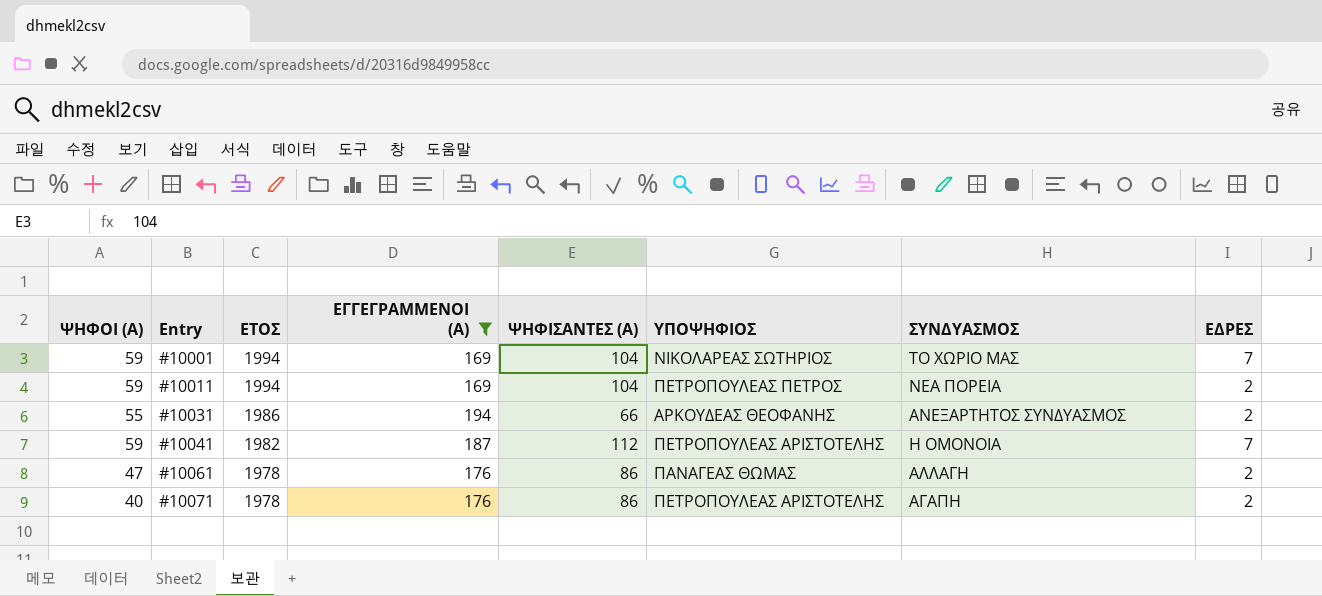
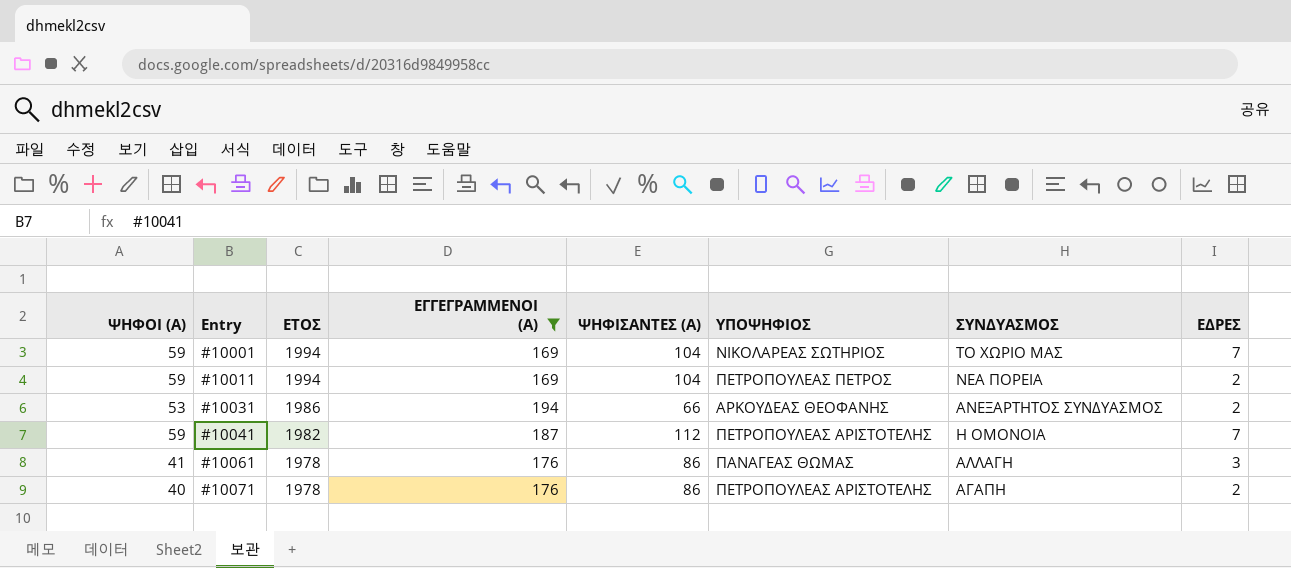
#10031 | ΨΗΦΟΙ (Α): 55 -> 53
#10061 | ΨΗΦΟΙ (Α): 47 -> 41
#10061 | ΕΔΡΕΣ: 2 -> 3

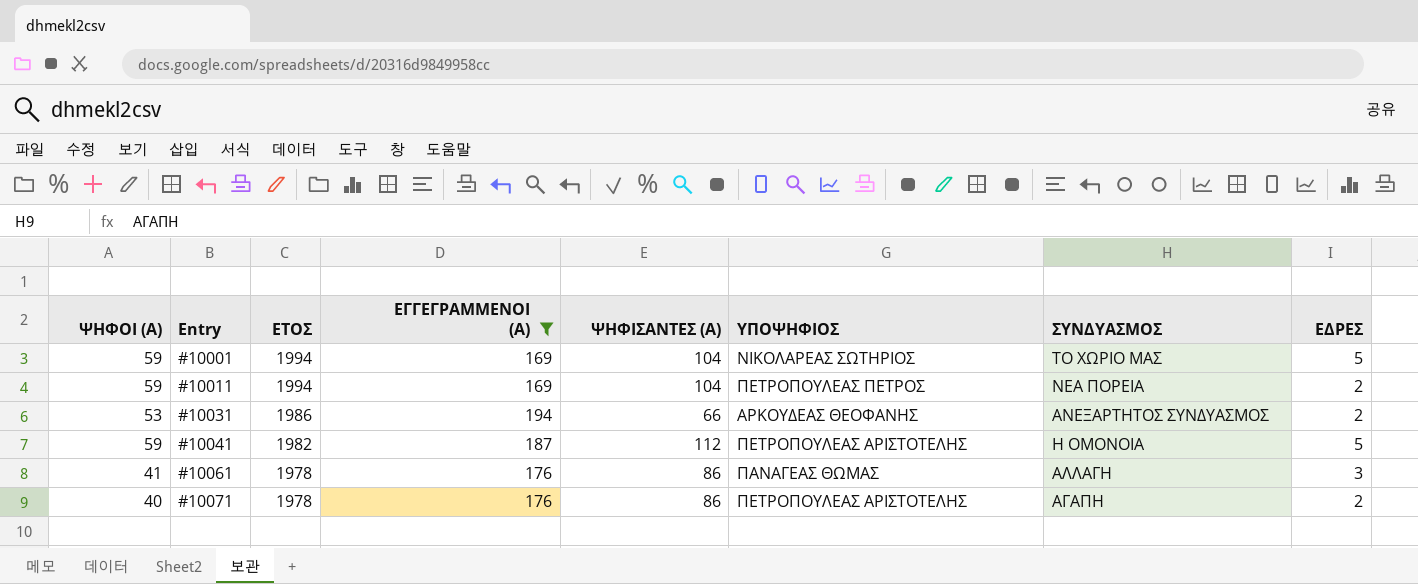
#10001 | ΕΔΡΕΣ: 7 -> 5
#10041 | ΕΔΡΕΣ: 7 -> 5

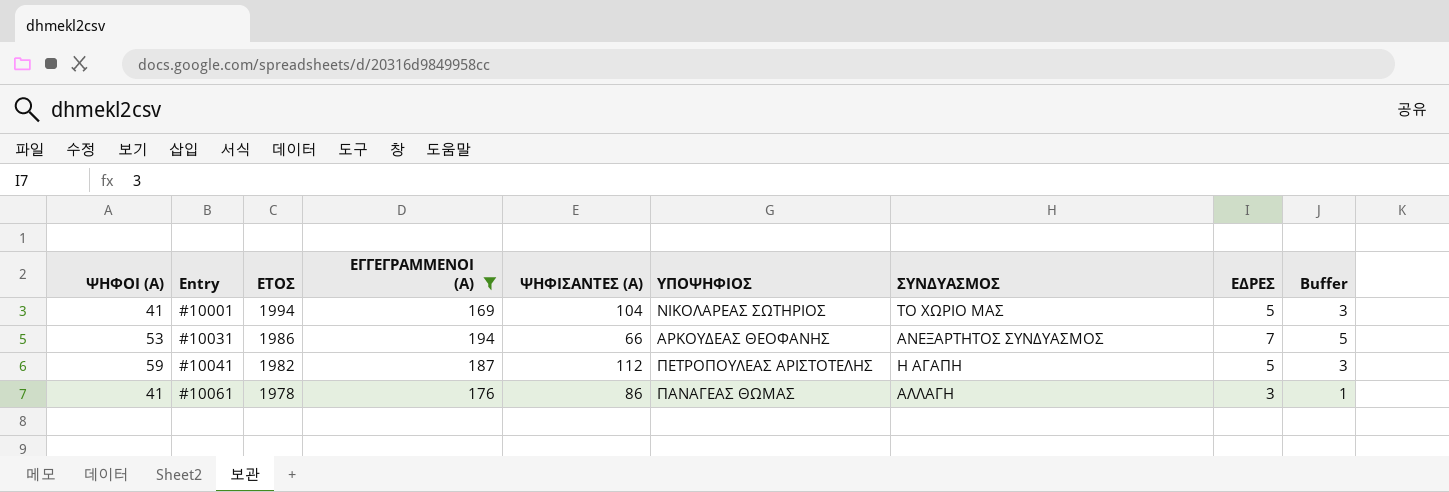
column Buffer | formula: none -> [ΕΔΡΕΣ] - 2
row #10011: 59 | 1994 | 169 | 104 | ΠΕΤΡΟΠΟΥΛΕΑΣ ΠΕΤΡΟΣ | ΝΕΑ ΠΟΡΕΙΑ | 2 -> none
row #10071: 40 | 1978 | 176 | 86 | ΠΕΤΡΟΠΟΥΛΕΑΣ ΑΡΙΣΤΟΤΕΛΗΣ | ΑΓΑΠΗ | 2 -> none
#10001 | ΨΗΦΟΙ (Α): 59 -> 41
#10031 | ΕΔΡΕΣ: 2 -> 7
#10041 | ΣΥΝΔΥΑΣΜΟΣ: Η ΟΜΟΝΟΙΑ -> Η ΑΓΑΠΗ

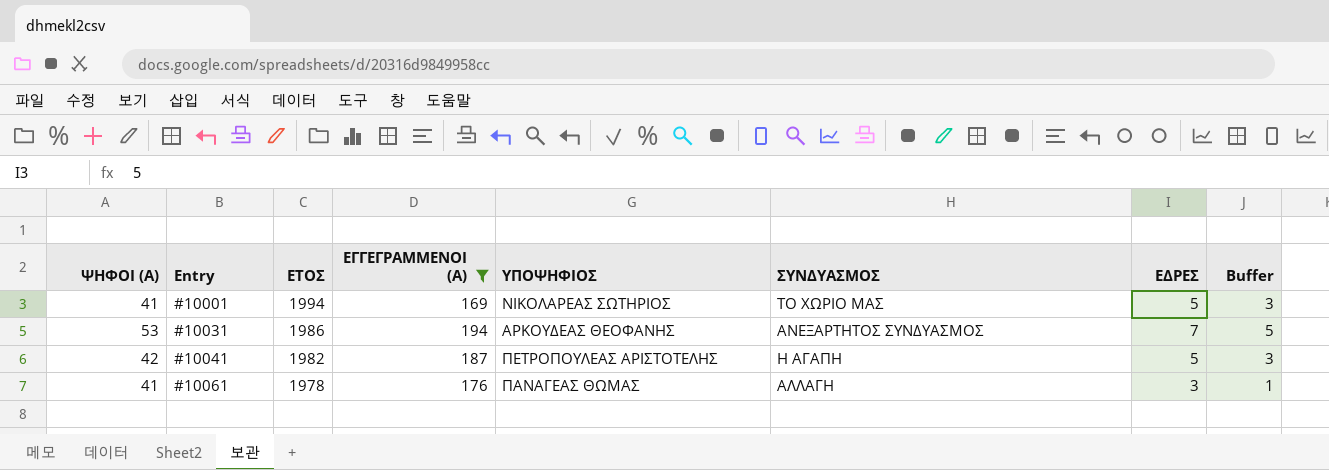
column ΨΗΦΙΣΑΝΤΕΣ (Α) | position: 5 -> none
#10041 | ΨΗΦΟΙ (Α): 59 -> 42

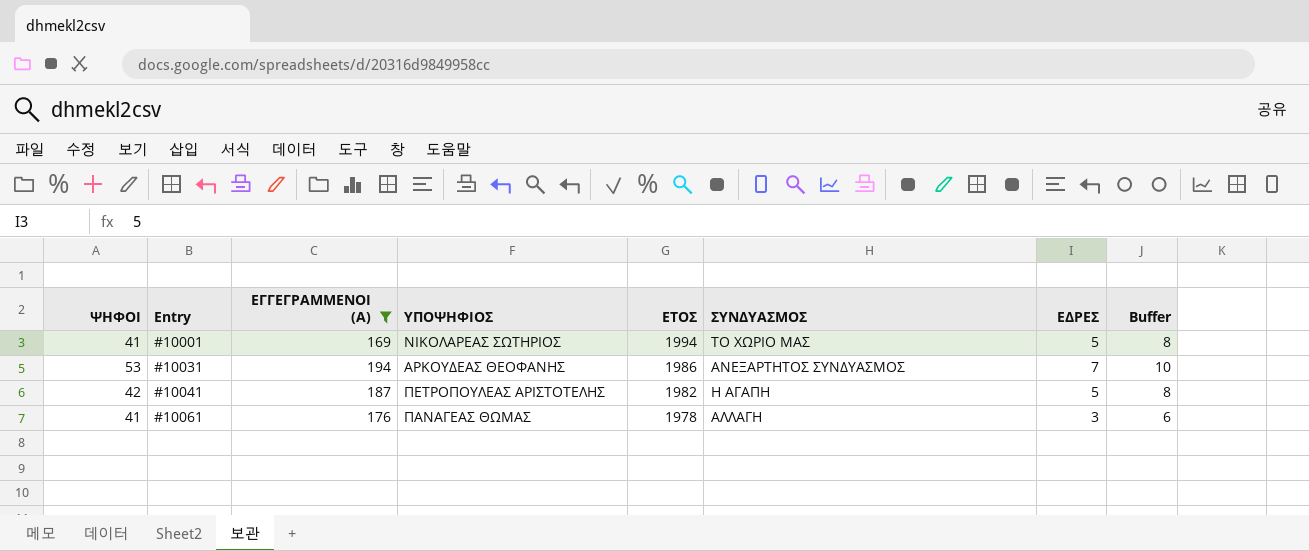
column name: ΨΗΦΟΙ (Α) -> ΨΗΦΟΙ
column ΕΤΟΣ | position: 3 -> 5
column Buffer | formula: [ΕΔΡΕΣ] - 2 -> [ΕΔΡΕΣ] + 3

